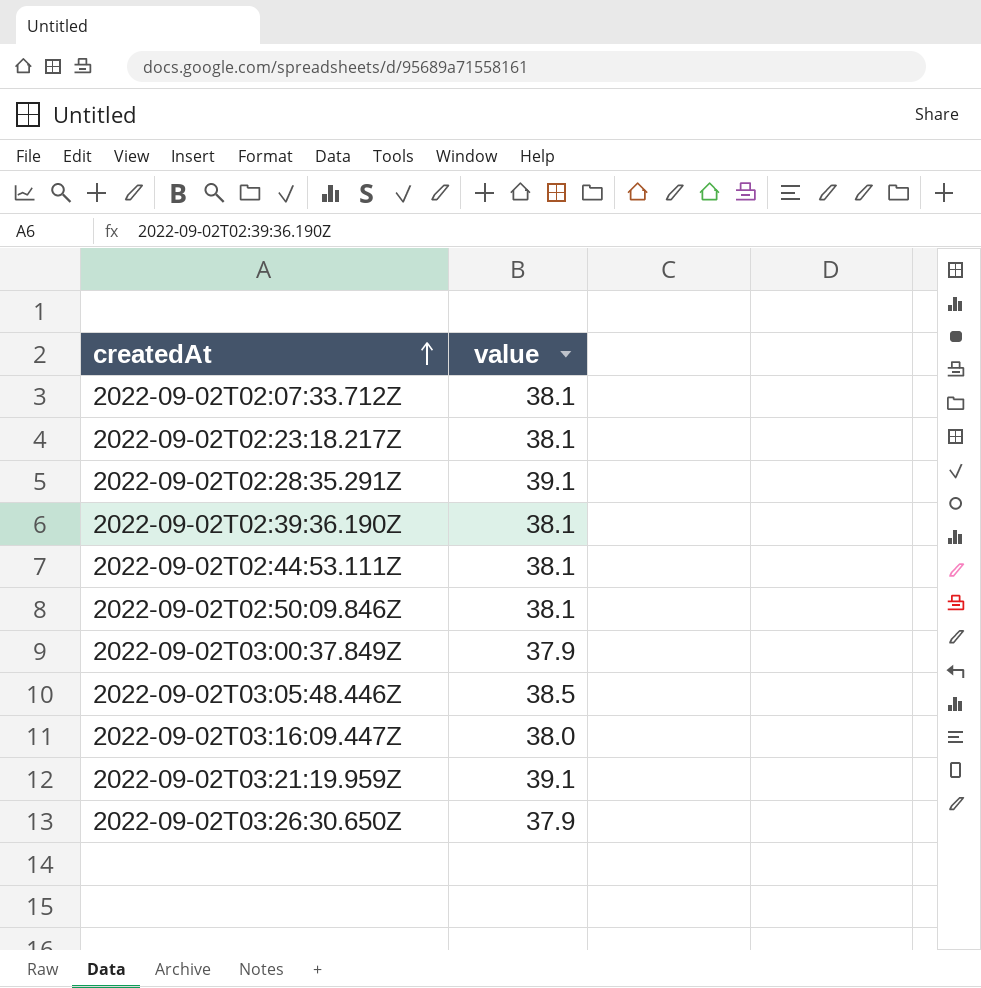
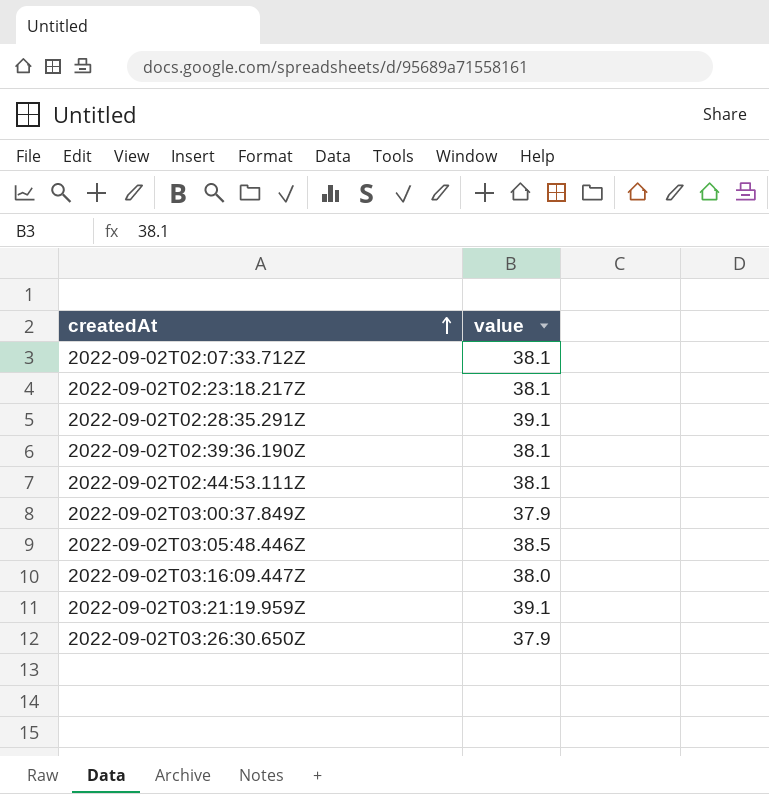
row 2022-09-02T02:50:09.846Z: 38.1 -> none

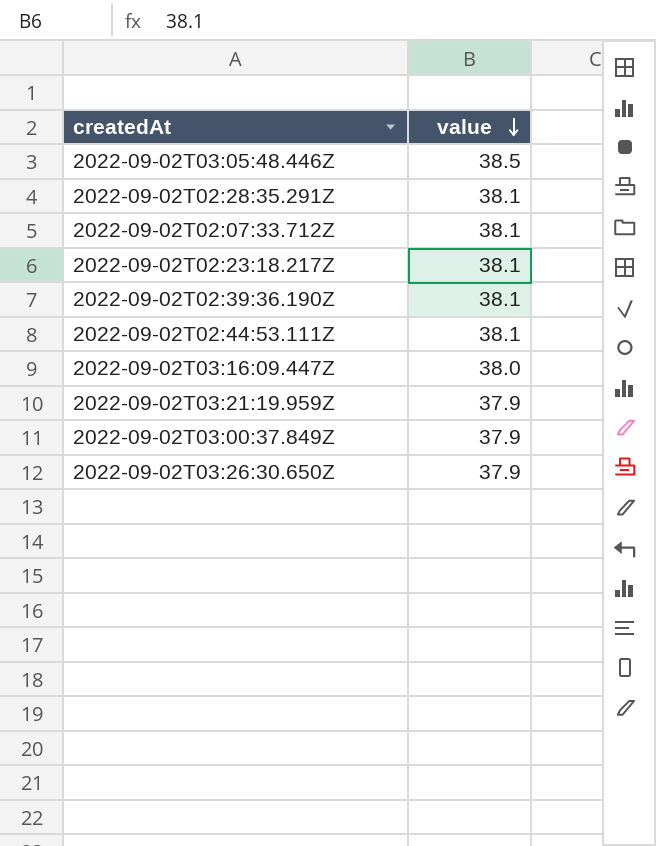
row order: createdAt ascending -> value descending
2022-09-02T02:28:35.291Z | value: 39.1 -> 38.1
2022-09-02T03:21:19.959Z | value: 39.1 -> 37.9

